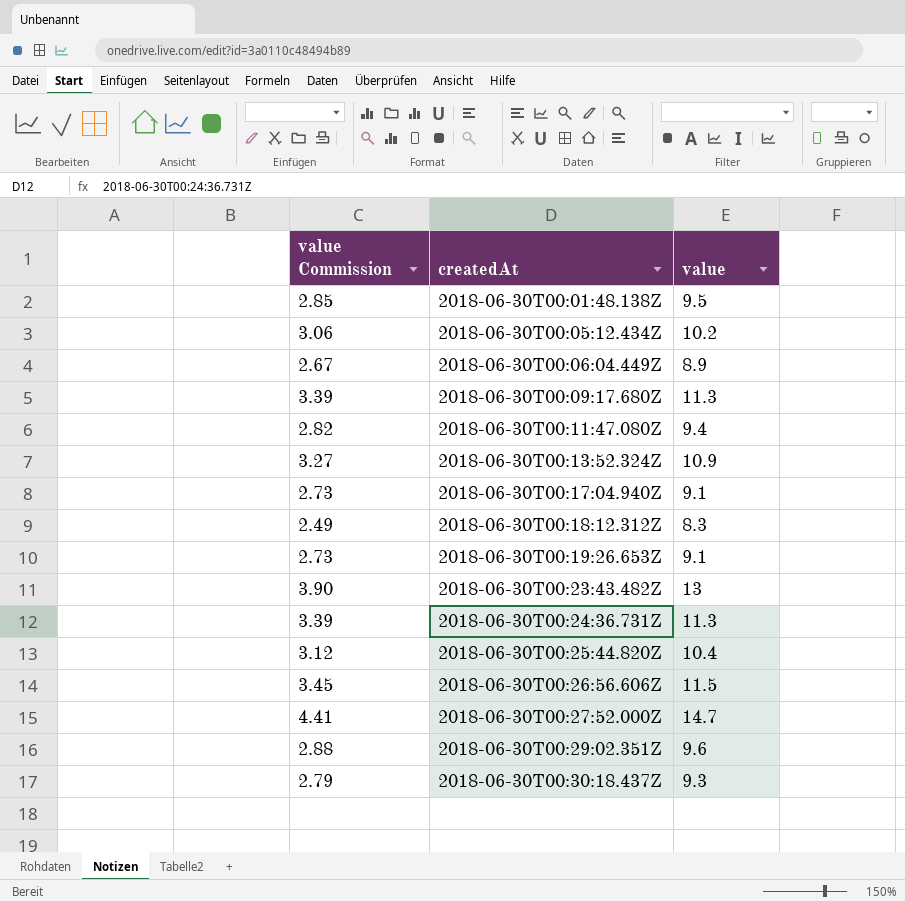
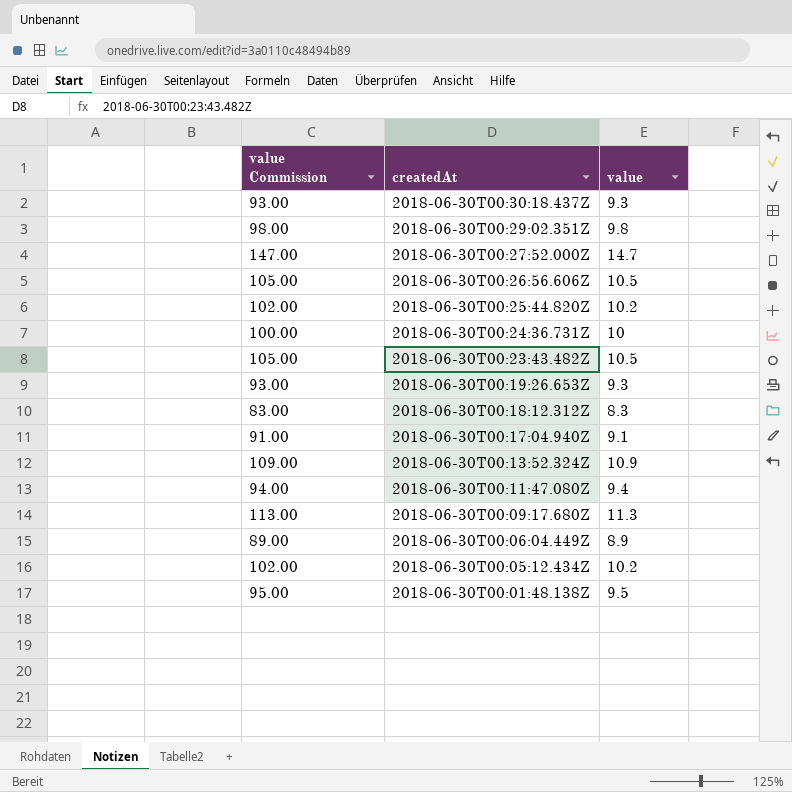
row order: createdAt ascending -> createdAt descending
column value Commission | formula: [value] * 0.3 -> [value] * 10
2018-06-30T00:29:02.351Z | value: 9.6 -> 9.8
2018-06-30T00:26:56.606Z | value: 11.5 -> 10.5
2018-06-30T00:25:44.820Z | value: 10.4 -> 10.2
2018-06-30T00:24:36.731Z | value: 11.3 -> 10
2018-06-30T00:23:43.482Z | value: 13 -> 10.5
2018-06-30T00:19:26.653Z | value: 9.1 -> 9.3

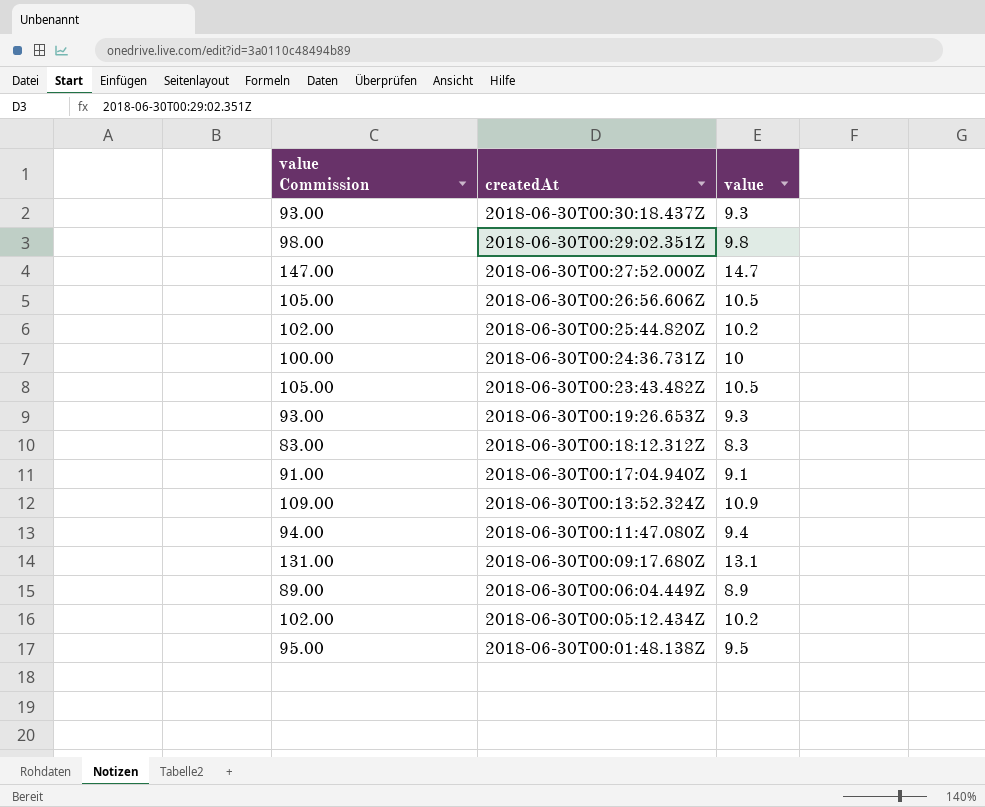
2018-06-30T00:09:17.680Z | value Commission: 113.00 -> 131.00
2018-06-30T00:09:17.680Z | value: 11.3 -> 13.1

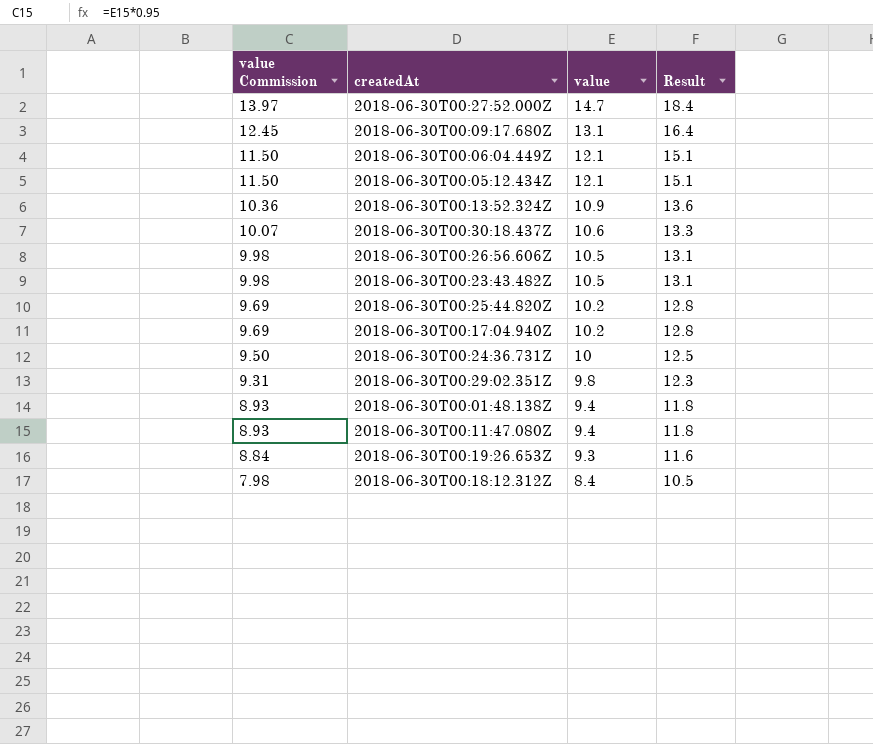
row order: createdAt descending -> value Commission descending
column value Commission | formula: [value] * 10 -> [value] * 0.95
column Result | formula: none -> [value] * 1.25
2018-06-30T00:06:04.449Z | value: 8.9 -> 12.1
2018-06-30T00:05:12.434Z | value: 10.2 -> 12.1
2018-06-30T00:30:18.437Z | value: 9.3 -> 10.6
2018-06-30T00:17:04.940Z | value: 9.1 -> 10.2
2018-06-30T00:01:48.138Z | value: 9.5 -> 9.4
2018-06-30T00:18:12.312Z | value: 8.3 -> 8.4

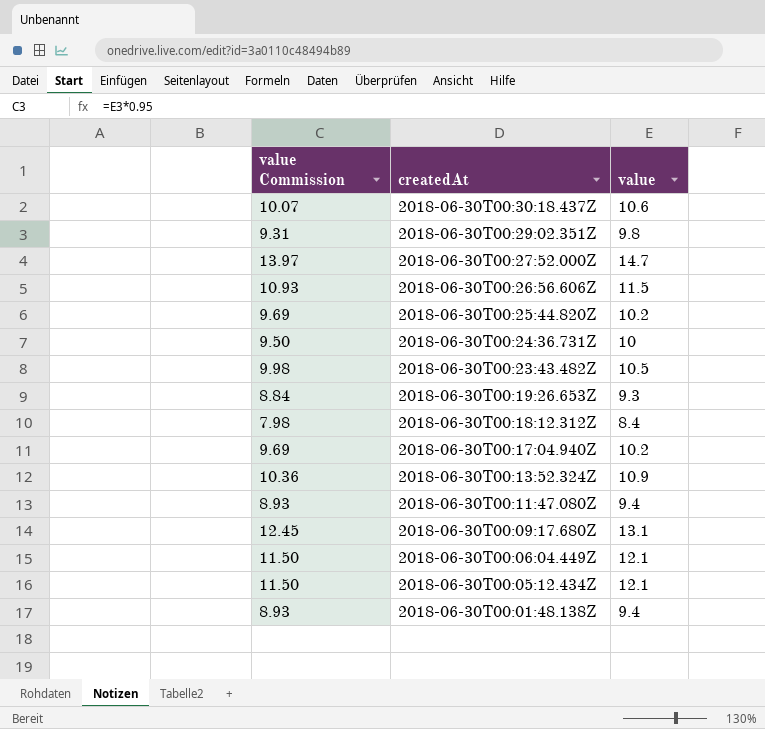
row order: value Commission descending -> createdAt descending
column Result | formula: [value] * 1.25 -> none
2018-06-30T00:26:56.606Z | value Commission: 9.98 -> 10.93
2018-06-30T00:26:56.606Z | value: 10.5 -> 11.5

